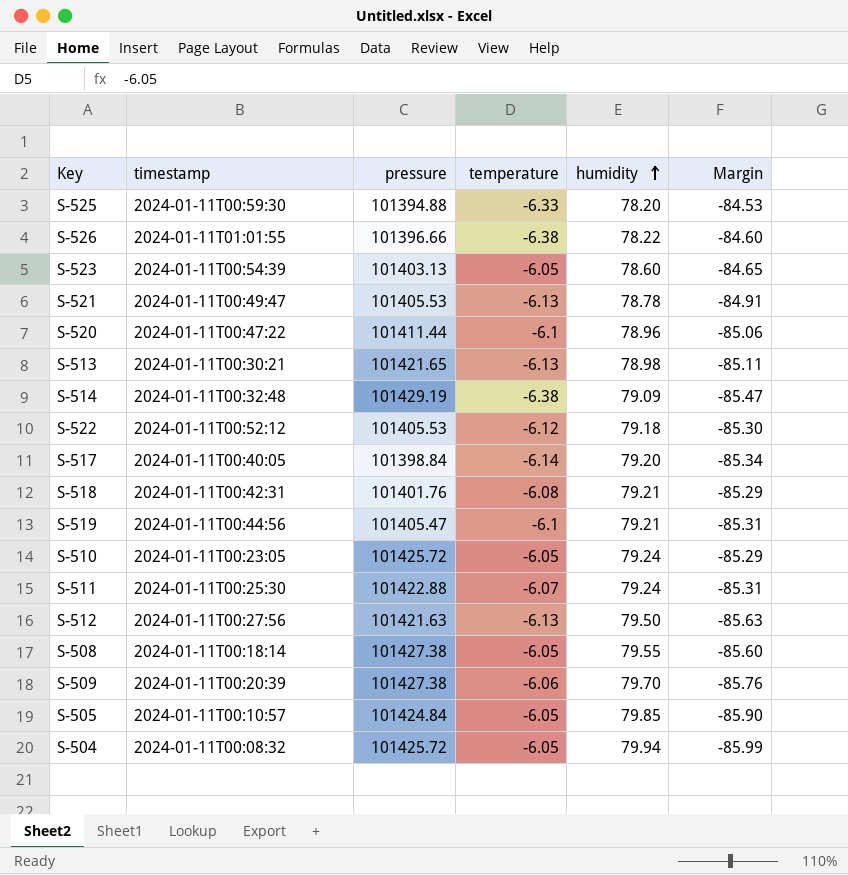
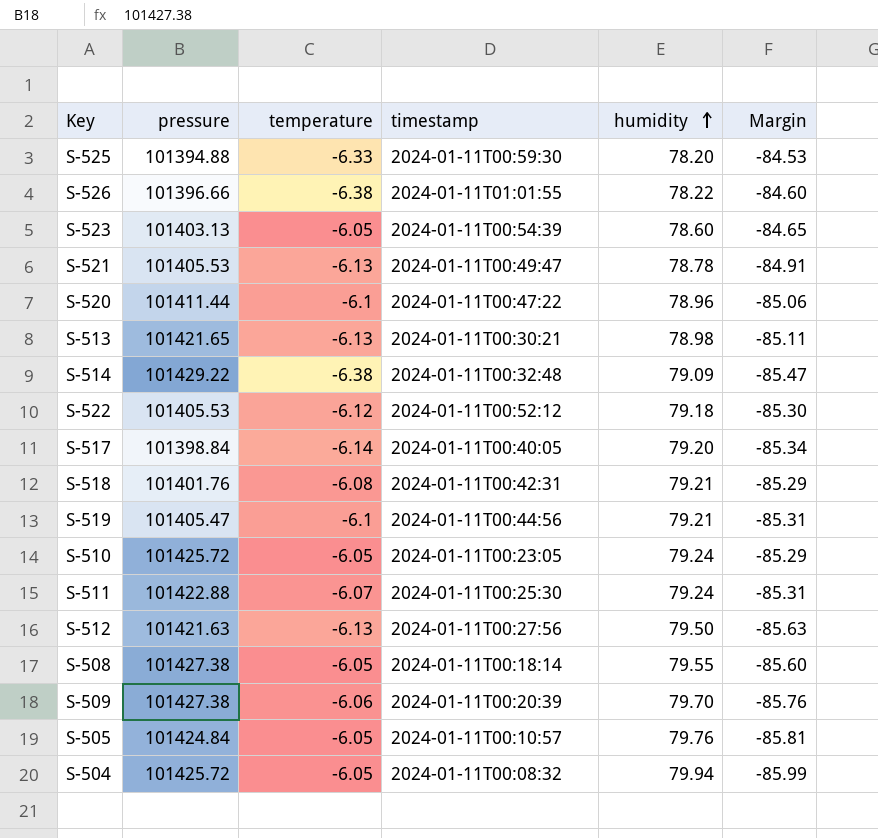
column timestamp | position: 2 -> 4
S-514 | pressure: 101429.19 -> 101429.22
S-505 | humidity: 79.85 -> 79.76
S-505 | Margin: -85.90 -> -85.81

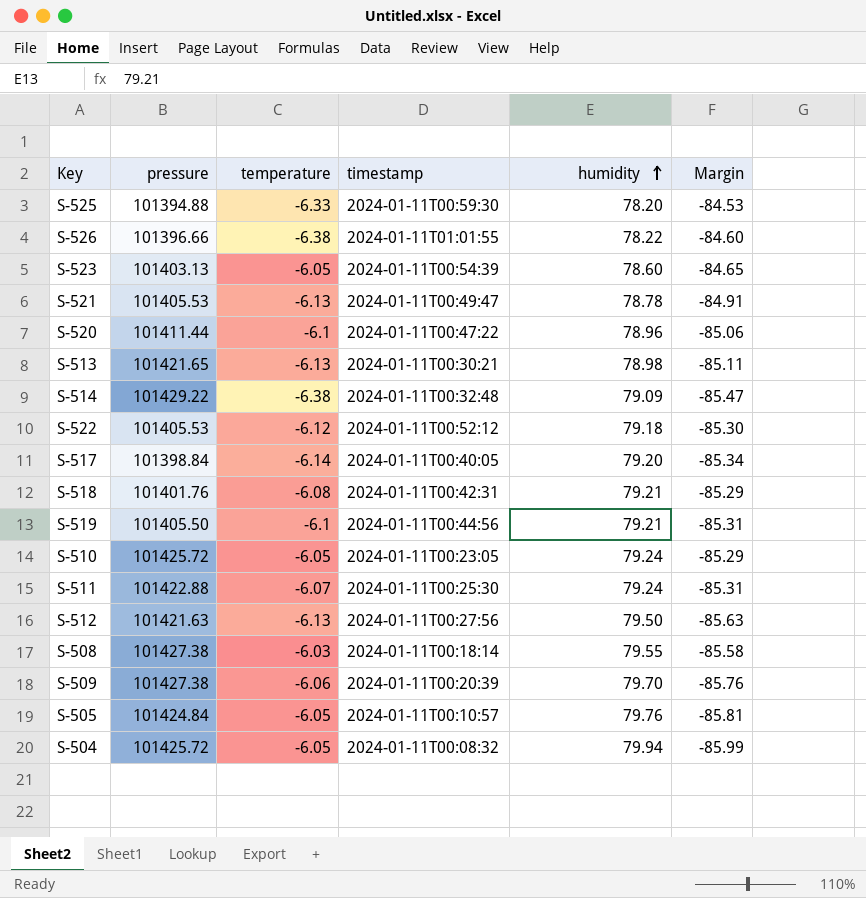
S-519 | pressure: 101405.47 -> 101405.50
S-508 | temperature: -6.05 -> -6.03
S-508 | Margin: -85.60 -> -85.58

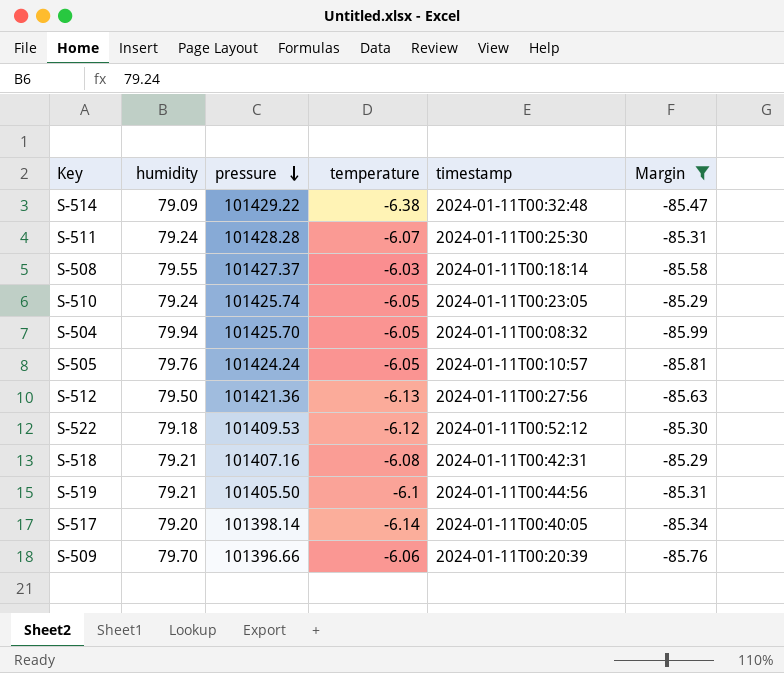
filter: none -> Margin <= -85.29
row order: humidity ascending -> pressure descending
column humidity | position: 5 -> 2
S-511 | pressure: 101422.88 -> 101428.28
S-508 | pressure: 101427.38 -> 101427.37
S-510 | pressure: 101425.72 -> 101425.74
S-504 | pressure: 101425.72 -> 101425.70
S-505 | pressure: 101424.84 -> 101424.24
S-512 | pressure: 101421.63 -> 101421.36
S-522 | pressure: 101405.53 -> 101409.53
S-518 | pressure: 101401.76 -> 101407.16
S-517 | pressure: 101398.84 -> 101398.14
S-509 | pressure: 101427.38 -> 101396.66

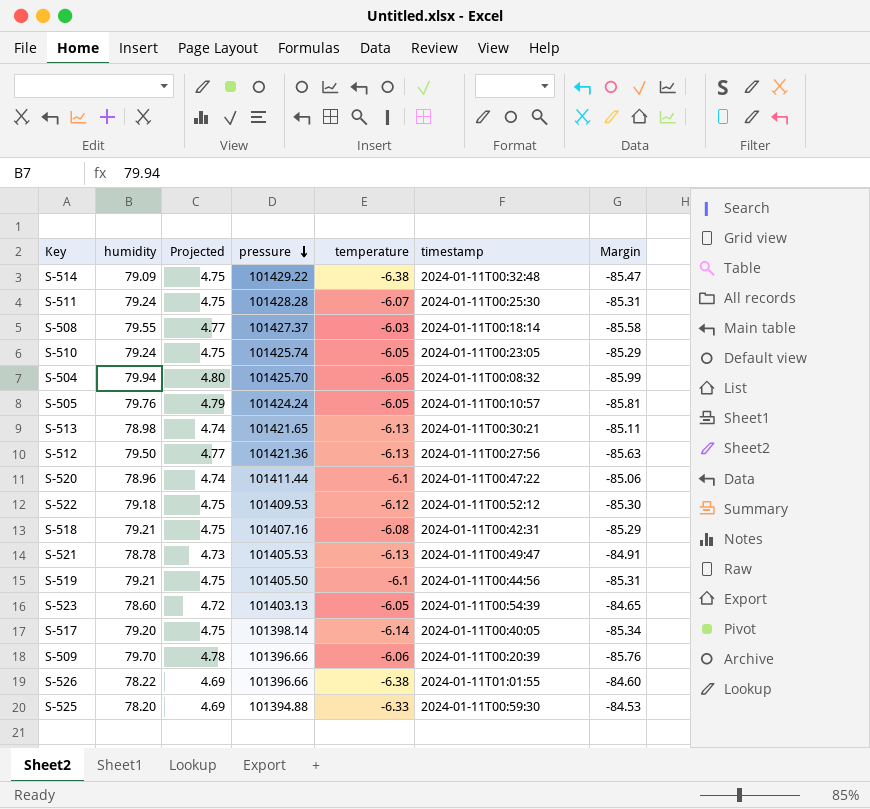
filter: Margin <= -85.29 -> none
column Projected | formula: none -> [humidity] * 0.06

